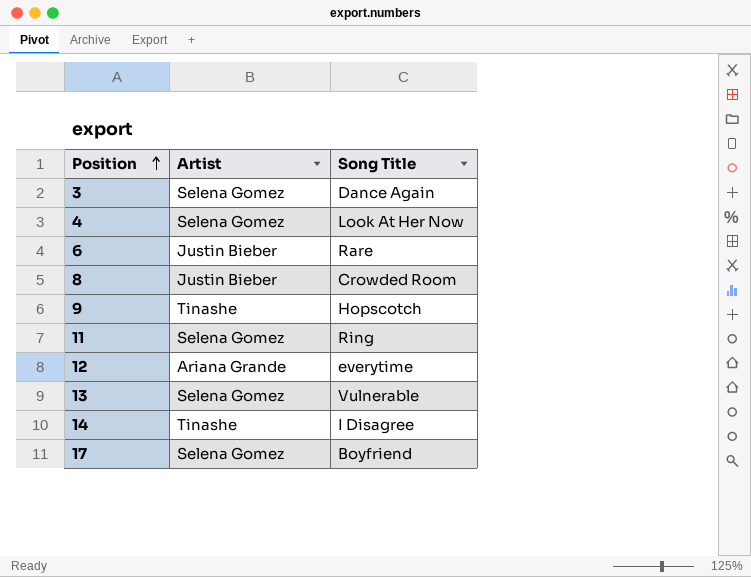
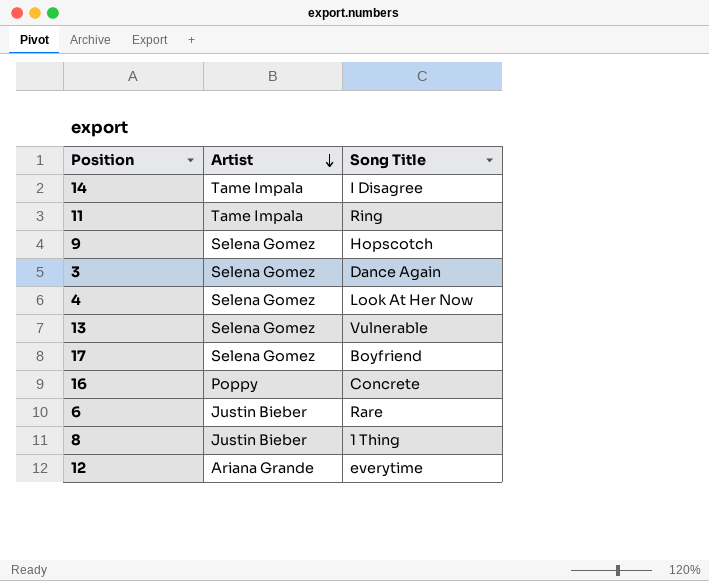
row order: Position ascending -> Artist descending
14 | Artist: Tinashe -> Tame Impala
11 | Artist: Selena Gomez -> Tame Impala
9 | Artist: Tinashe -> Selena Gomez
row 16: none -> Poppy | Concrete
8 | Song Title: Crowded Room -> 1 Thing

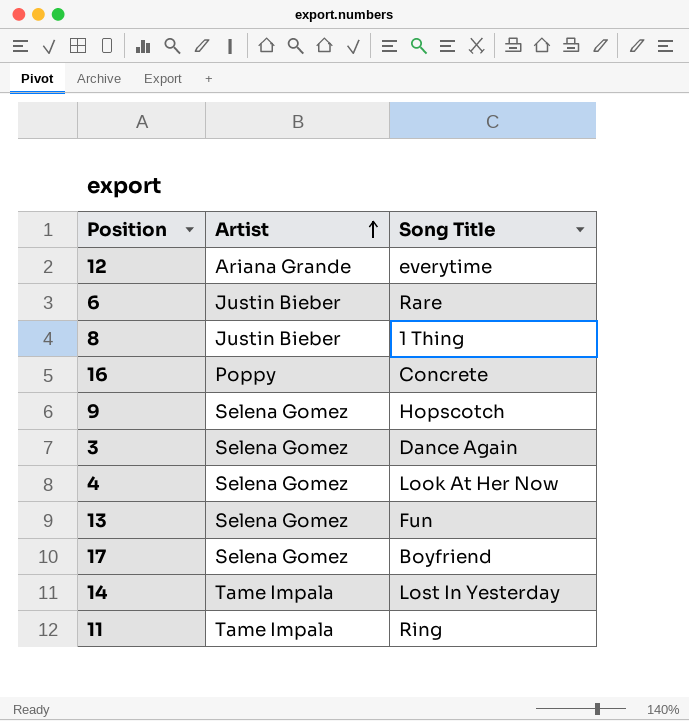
row order: Artist descending -> Artist ascending
13 | Song Title: Vulnerable -> Fun
14 | Song Title: I Disagree -> Lost In Yesterday

